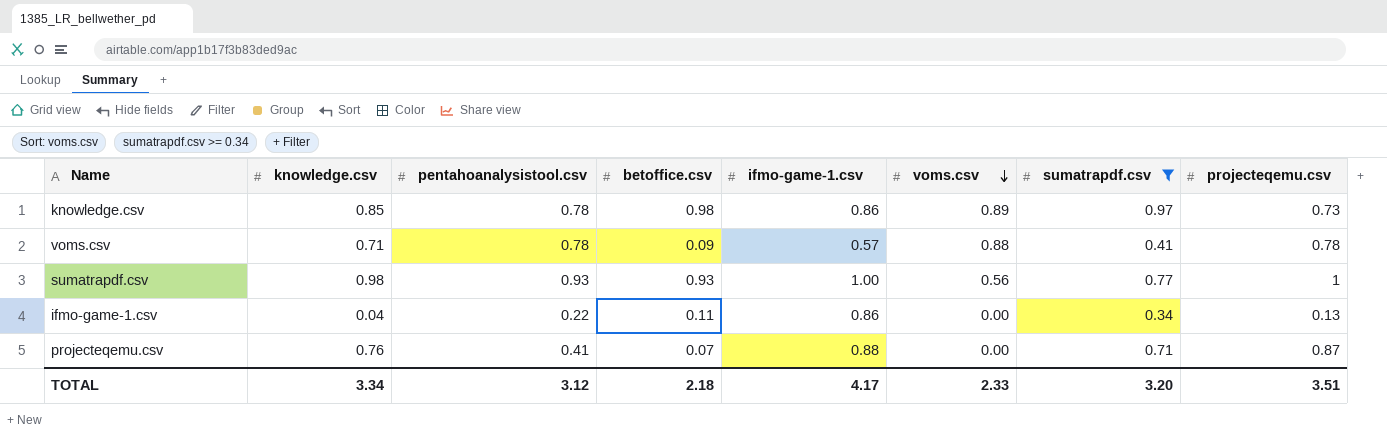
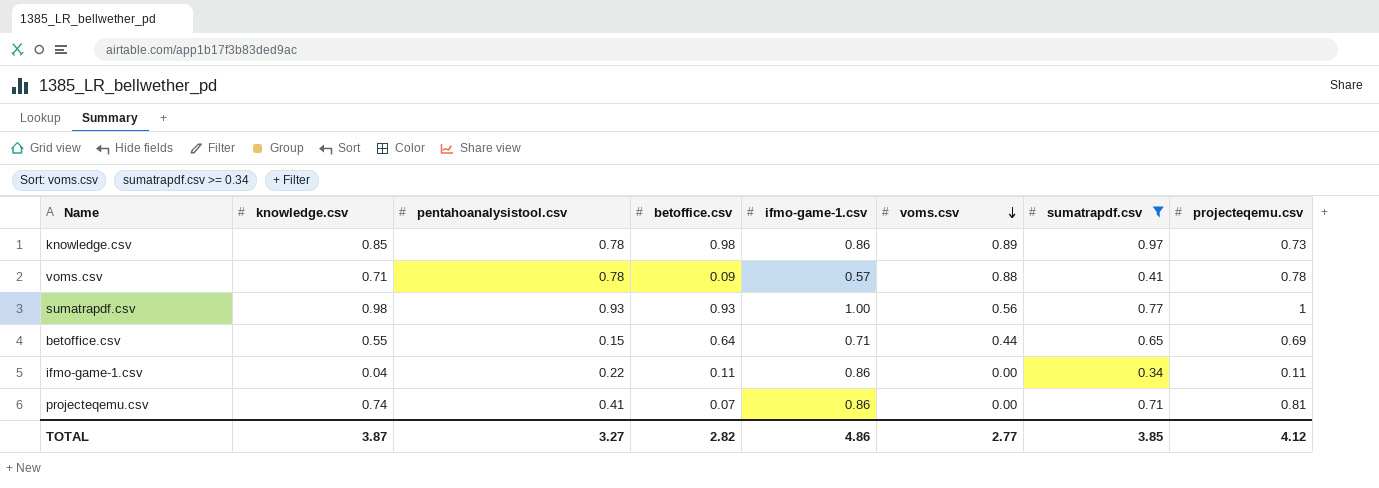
row betoffice.csv: none -> 0.55 | 0.15 | 0.64 | 0.71 | 0.44 | 0.65 | 0.69
ifmo-game-1.csv | projecteqemu.csv: 0.13 -> 0.11
projecteqemu.csv | knowledge.csv: 0.76 -> 0.74
projecteqemu.csv | ifmo-game-1.csv: 0.88 -> 0.86
projecteqemu.csv | projecteqemu.csv: 0.87 -> 0.81
TOTAL | knowledge.csv: 3.34 -> 3.87
TOTAL | pentahoanalysistool.csv: 3.12 -> 3.27
TOTAL | betoffice.csv: 2.18 -> 2.82
TOTAL | ifmo-game-1.csv: 4.17 -> 4.86
TOTAL | voms.csv: 2.33 -> 2.77
TOTAL | sumatrapdf.csv: 3.20 -> 3.85
TOTAL | projecteqemu.csv: 3.51 -> 4.12

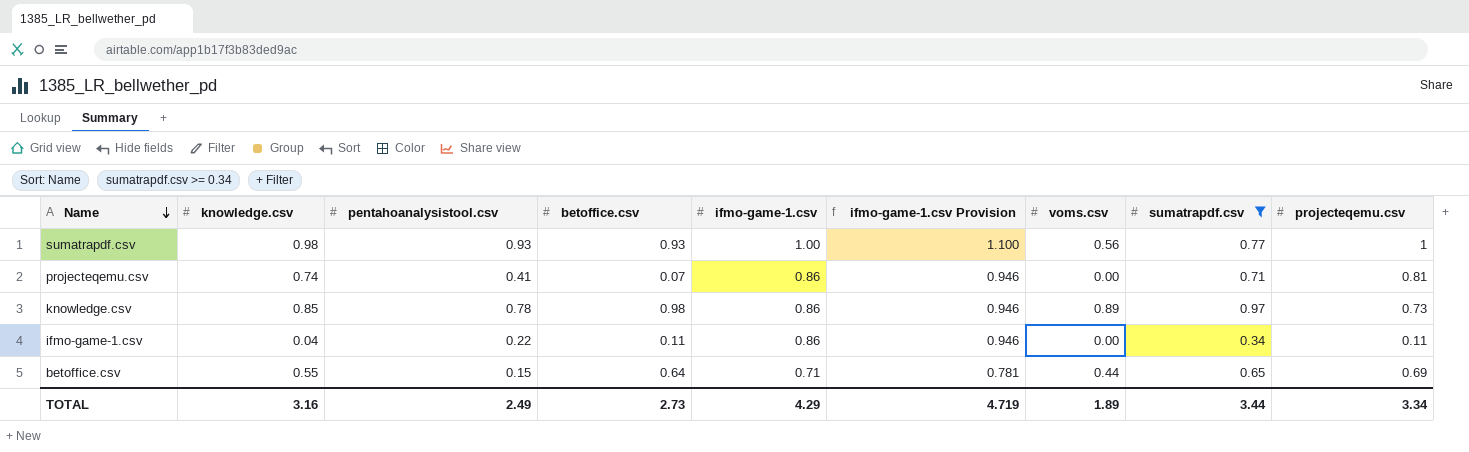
row order: voms.csv descending -> Name descending
column ifmo-game-1.csv Provision | formula: none -> [ifmo-game-1.csv] * 1.1
row voms.csv: 0.71 | 0.78 | 0.09 | 0.57 | 0.88 | 0.41 | 0.78 -> none
TOTAL | knowledge.csv: 3.87 -> 3.16
TOTAL | pentahoanalysistool.csv: 3.27 -> 2.49
TOTAL | betoffice.csv: 2.82 -> 2.73
TOTAL | ifmo-game-1.csv: 4.86 -> 4.29
TOTAL | voms.csv: 2.77 -> 1.89
TOTAL | sumatrapdf.csv: 3.85 -> 3.44
TOTAL | projecteqemu.csv: 4.12 -> 3.34

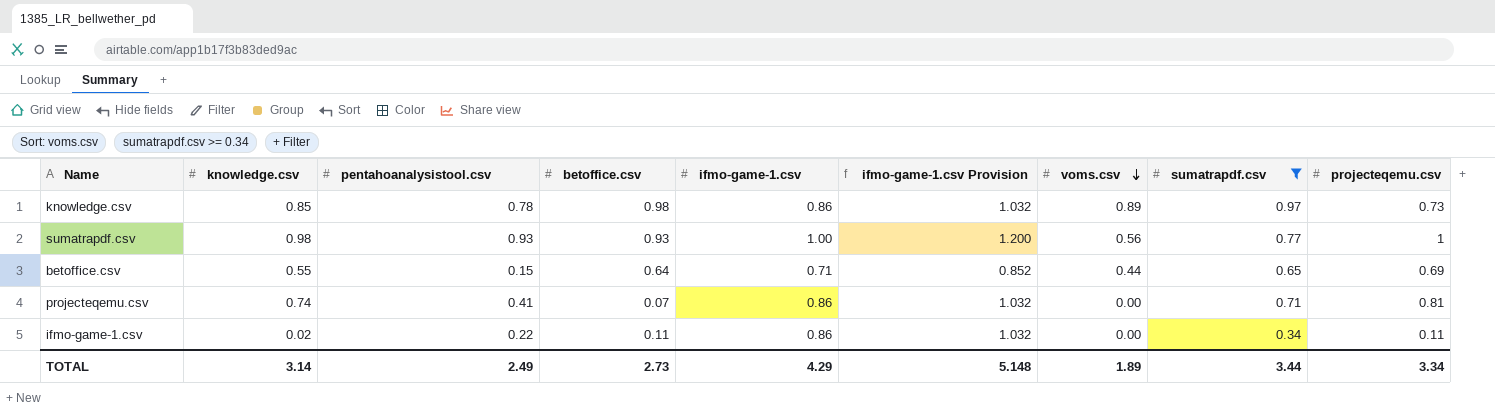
row order: Name descending -> voms.csv descending
column ifmo-game-1.csv Provision | formula: [ifmo-game-1.csv] * 1.1 -> [ifmo-game-1.csv] * 1.2
ifmo-game-1.csv | knowledge.csv: 0.04 -> 0.02
TOTAL | knowledge.csv: 3.16 -> 3.14
TOTAL | ifmo-game-1.csv Provision: 4.719 -> 5.148

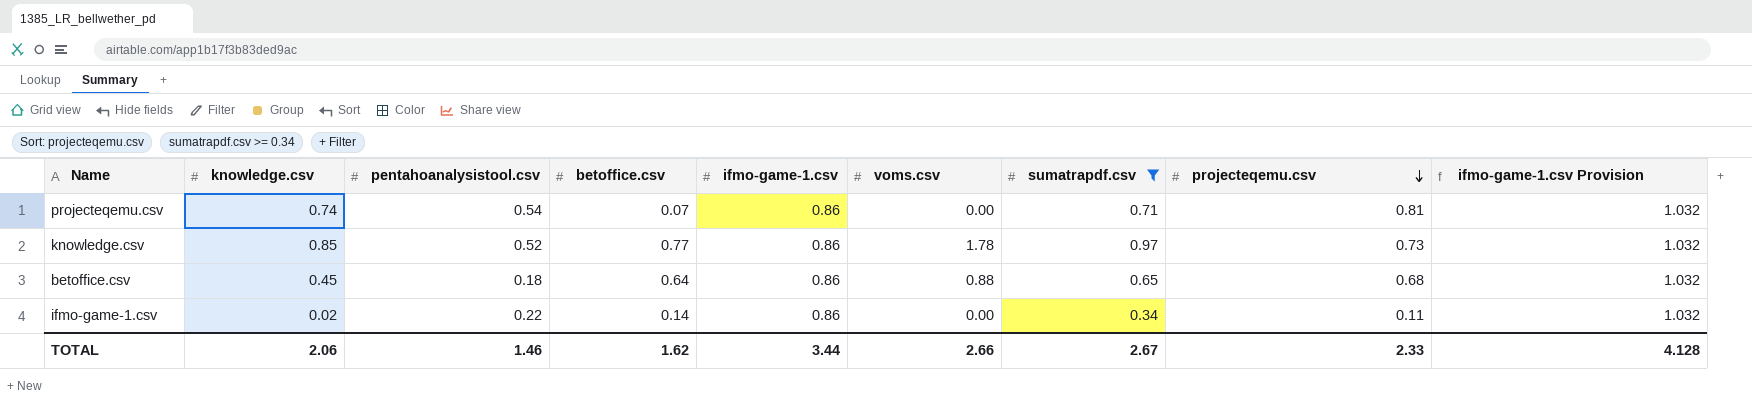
row order: voms.csv descending -> projecteqemu.csv descending
column ifmo-game-1.csv Provision | position: 6 -> 9
row sumatrapdf.csv: 0.98 | 0.93 | 0.93 | 1.00 | 1.200 | 0.56 | 0.77 | 1 -> none
projecteqemu.csv | pentahoanalysistool.csv: 0.41 -> 0.54
knowledge.csv | pentahoanalysistool.csv: 0.78 -> 0.52
knowledge.csv | betoffice.csv: 0.98 -> 0.77
knowledge.csv | voms.csv: 0.89 -> 1.78
betoffice.csv | knowledge.csv: 0.55 -> 0.45
betoffice.csv | pentahoanalysistool.csv: 0.15 -> 0.18
betoffice.csv | ifmo-game-1.csv: 0.71 -> 0.86
betoffice.csv | voms.csv: 0.44 -> 0.88
betoffice.csv | projecteqemu.csv: 0.69 -> 0.68
betoffice.csv | ifmo-game-1.csv Provision: 0.852 -> 1.032
ifmo-game-1.csv | betoffice.csv: 0.11 -> 0.14
TOTAL | knowledge.csv: 3.14 -> 2.06
TOTAL | pentahoanalysistool.csv: 2.49 -> 1.46
TOTAL | betoffice.csv: 2.73 -> 1.62
TOTAL | ifmo-game-1.csv: 4.29 -> 3.44
TOTAL | voms.csv: 1.89 -> 2.66
TOTAL | sumatrapdf.csv: 3.44 -> 2.67
TOTAL | projecteqemu.csv: 3.34 -> 2.33
TOTAL | ifmo-game-1.csv Provision: 5.148 -> 4.128

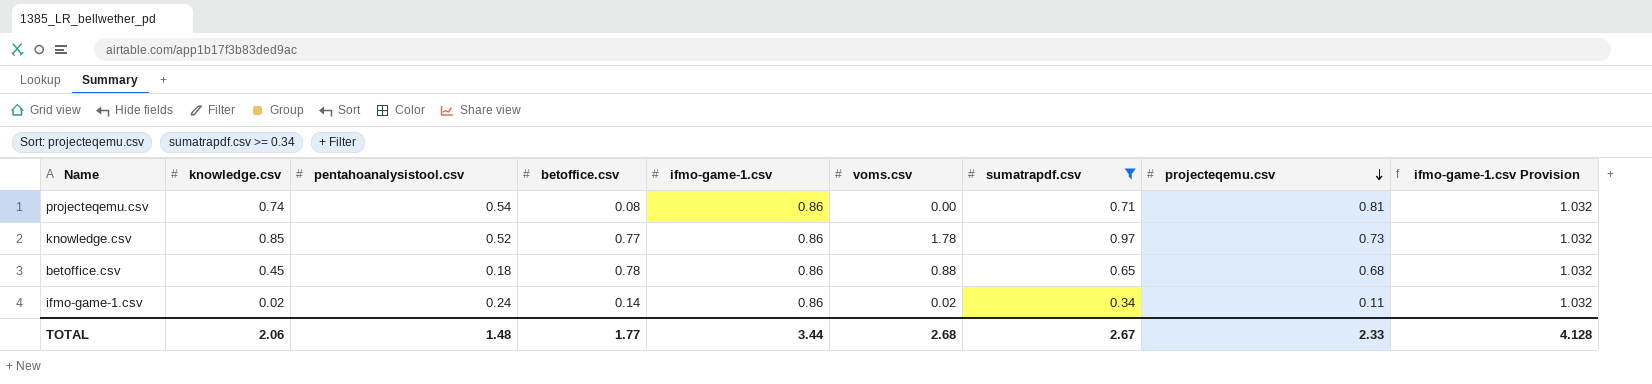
projecteqemu.csv | betoffice.csv: 0.07 -> 0.08
betoffice.csv | betoffice.csv: 0.64 -> 0.78
ifmo-game-1.csv | pentahoanalysistool.csv: 0.22 -> 0.24
ifmo-game-1.csv | voms.csv: 0.00 -> 0.02
TOTAL | pentahoanalysistool.csv: 1.46 -> 1.48
TOTAL | betoffice.csv: 1.62 -> 1.77
TOTAL | voms.csv: 2.66 -> 2.68

